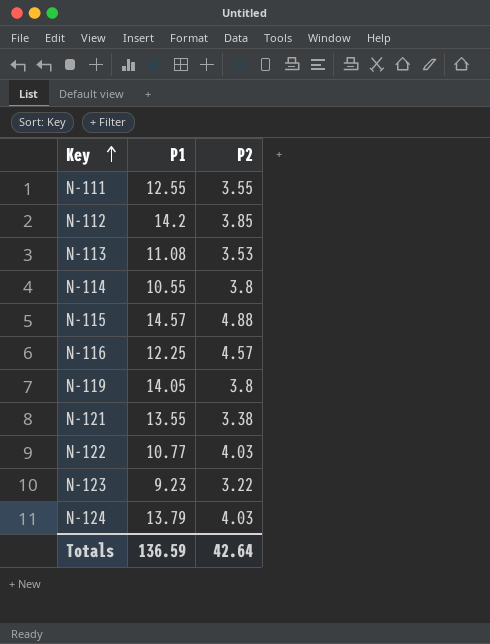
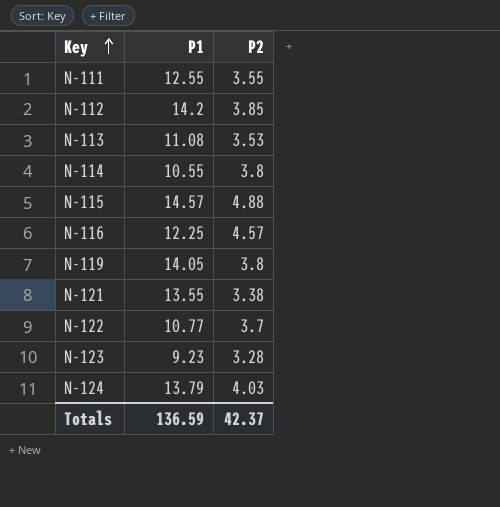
N-122 | P2: 4.03 -> 3.7
N-123 | P2: 3.22 -> 3.28
Totals | P2: 42.64 -> 42.37

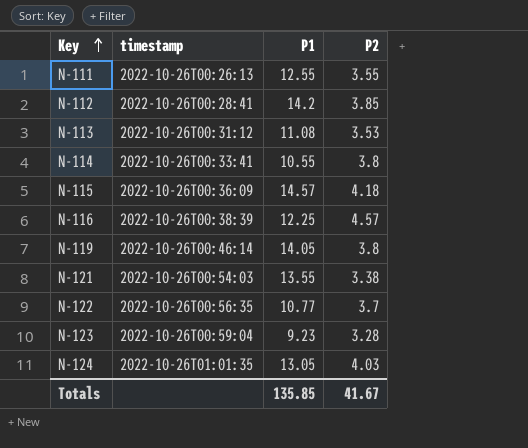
column timestamp | position: none -> 2
N-115 | P2: 4.88 -> 4.18
N-124 | P1: 13.79 -> 13.05
Totals | P1: 136.59 -> 135.85
Totals | P2: 42.37 -> 41.67

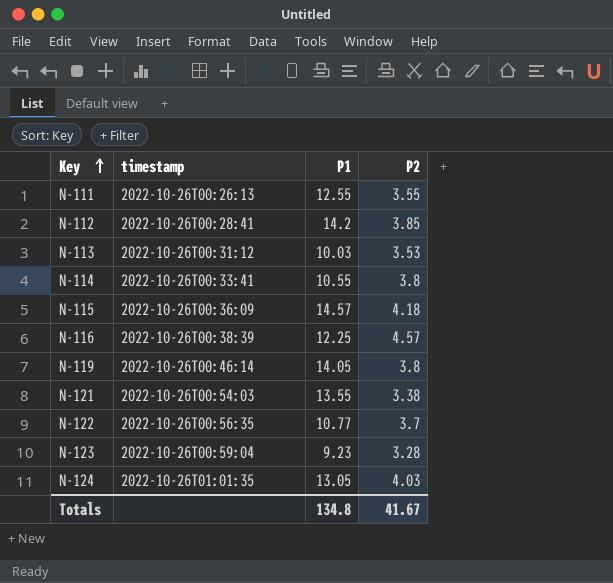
N-113 | P1: 11.08 -> 10.03
Totals | P1: 135.85 -> 134.8

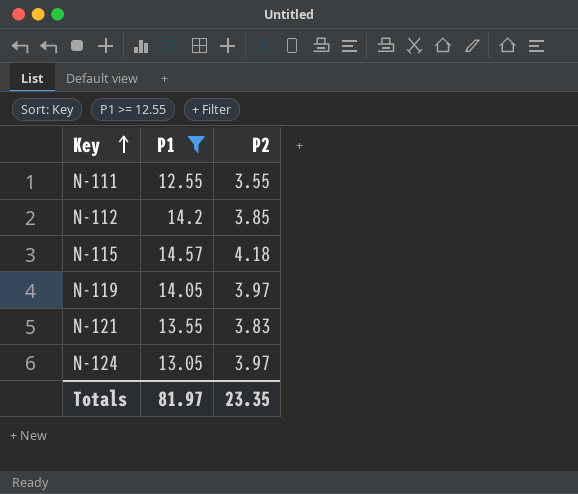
filter: none -> P1 >= 12.55
column timestamp | position: 2 -> none
N-119 | P2: 3.8 -> 3.97
N-121 | P2: 3.38 -> 3.83
N-124 | P2: 4.03 -> 3.97
Totals | P1: 134.8 -> 81.97
Totals | P2: 41.67 -> 23.35

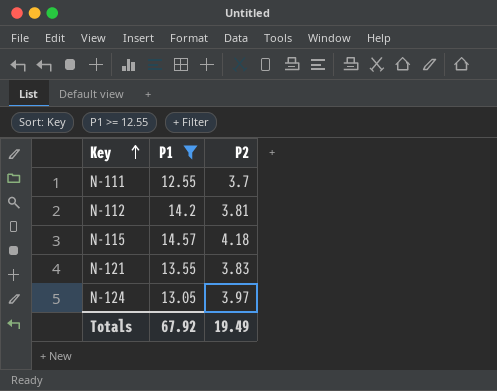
row N-119: 14.05 | 3.97 -> none
N-111 | P2: 3.55 -> 3.7
N-112 | P2: 3.85 -> 3.81
Totals | P1: 81.97 -> 67.92
Totals | P2: 23.35 -> 19.49

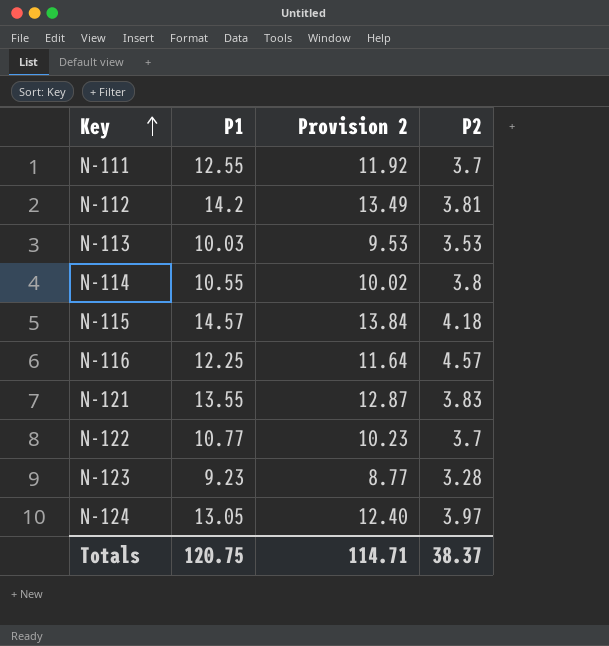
filter: P1 >= 12.55 -> none
column Provision 2 | formula: none -> [P1] * 0.95
Totals | P1: 67.92 -> 120.75
Totals | P2: 19.49 -> 38.37

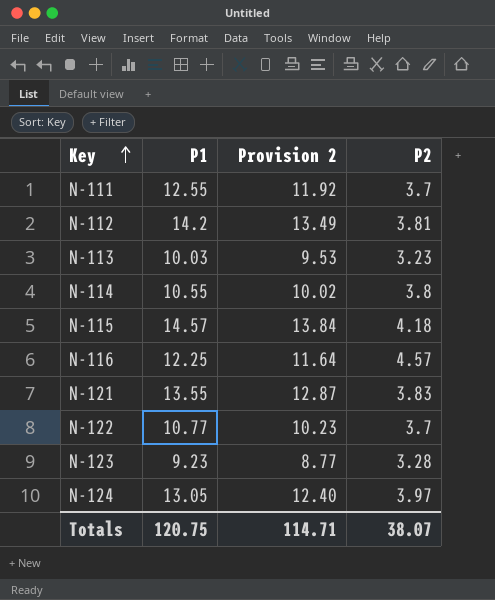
N-113 | P2: 3.53 -> 3.23
Totals | P2: 38.37 -> 38.07

